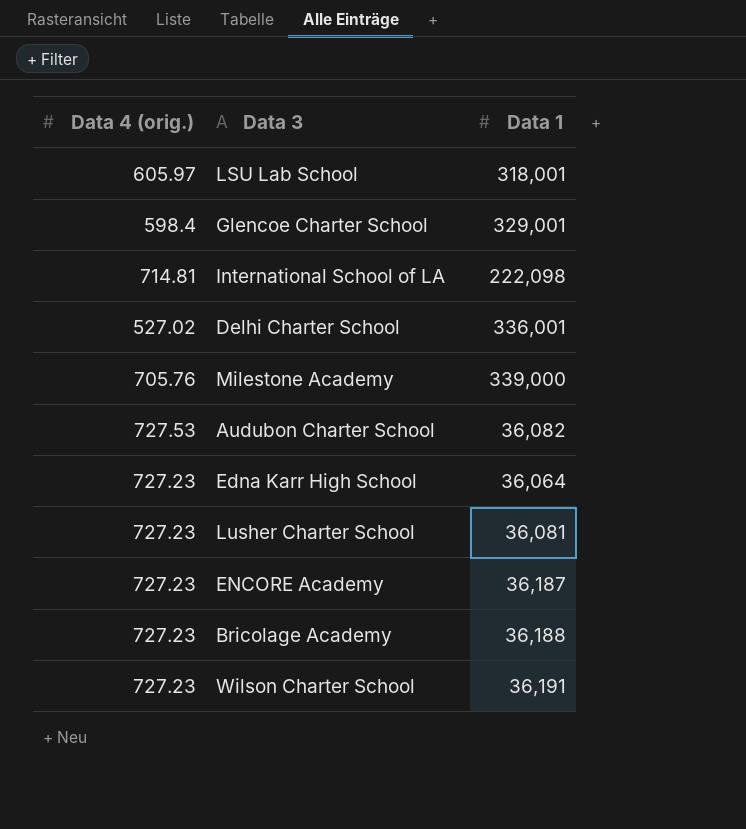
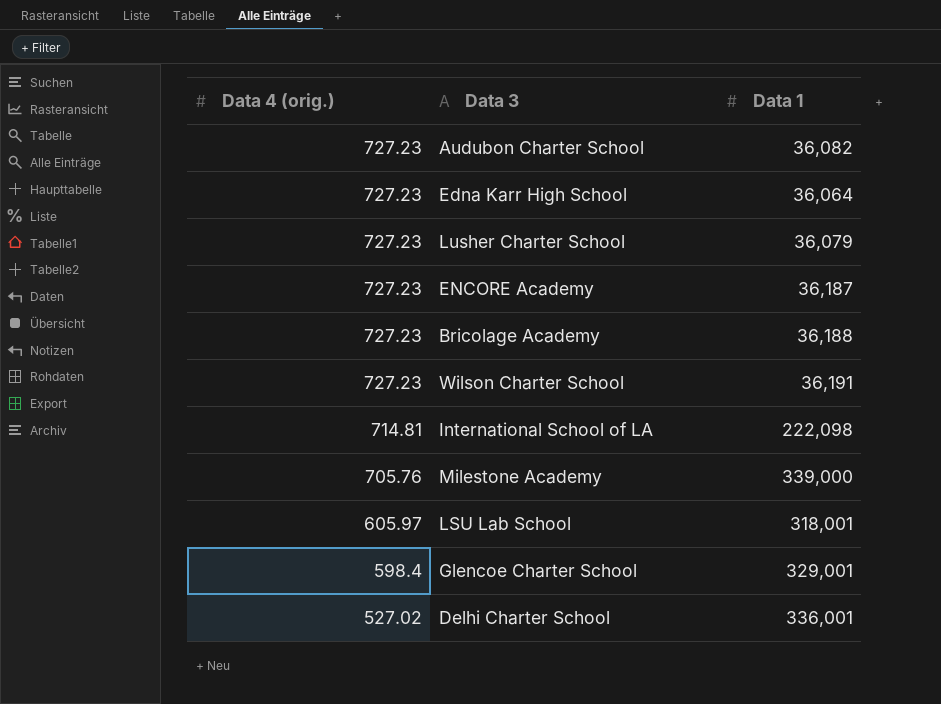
row order: none -> Data 4 (orig.) descending
Audubon Charter School | Data 4 (orig.): 727.53 -> 727.23
Lusher Charter School | Data 1: 36,081 -> 36,079

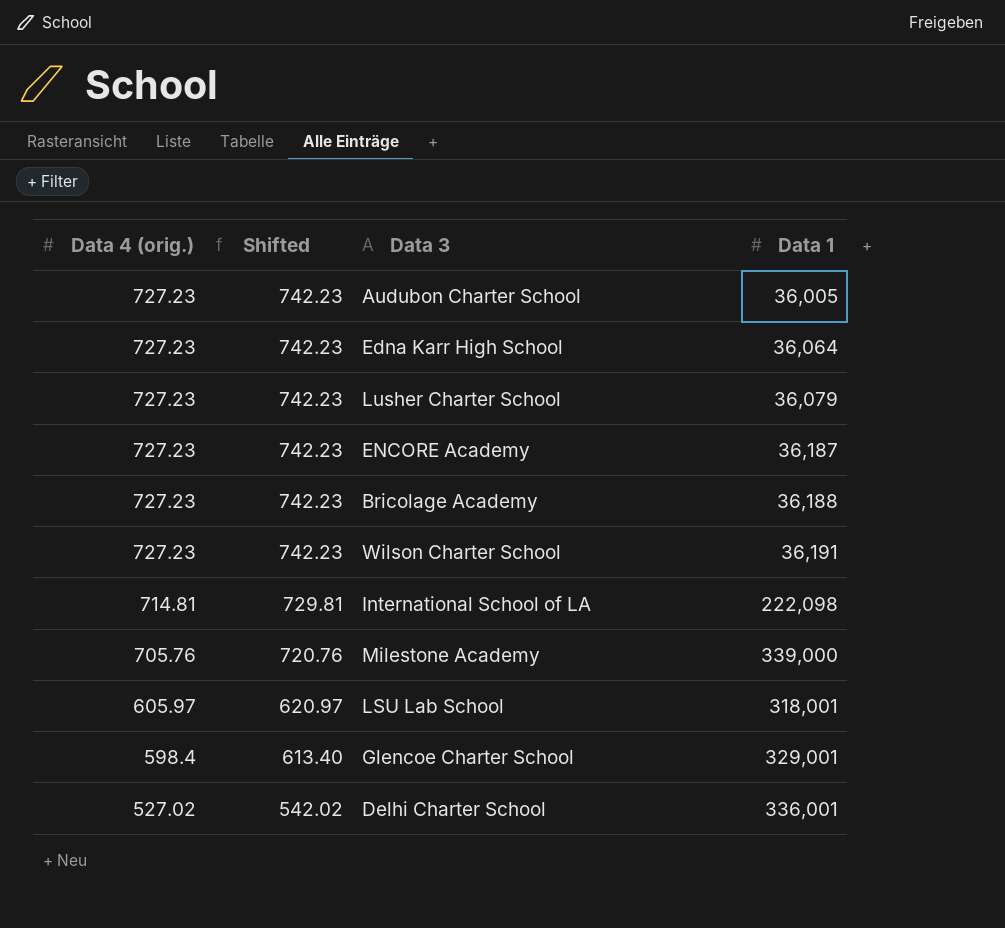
column Shifted | formula: none -> [Data 4 (orig.)] + 15
Audubon Charter School | Data 1: 36,082 -> 36,005

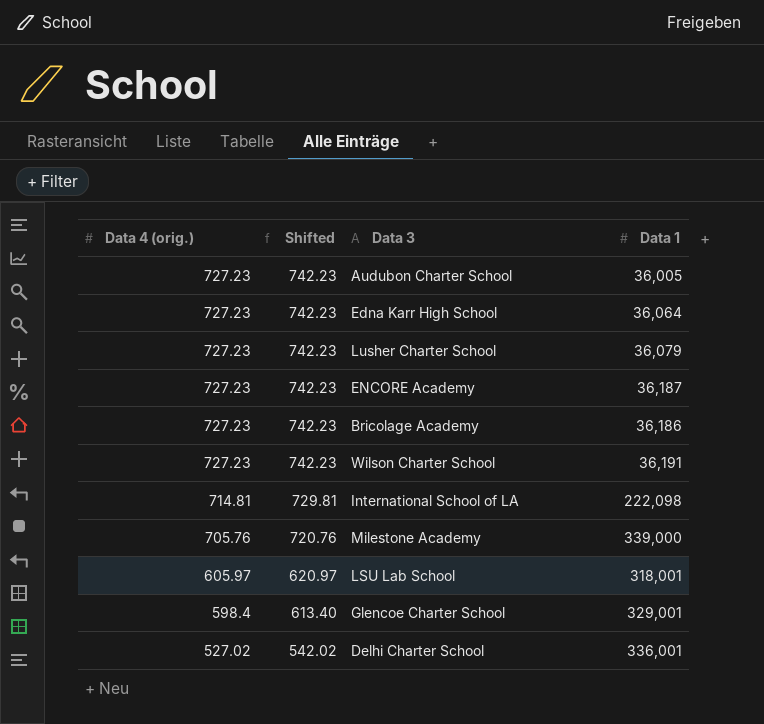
Bricolage Academy | Data 1: 36,188 -> 36,186

